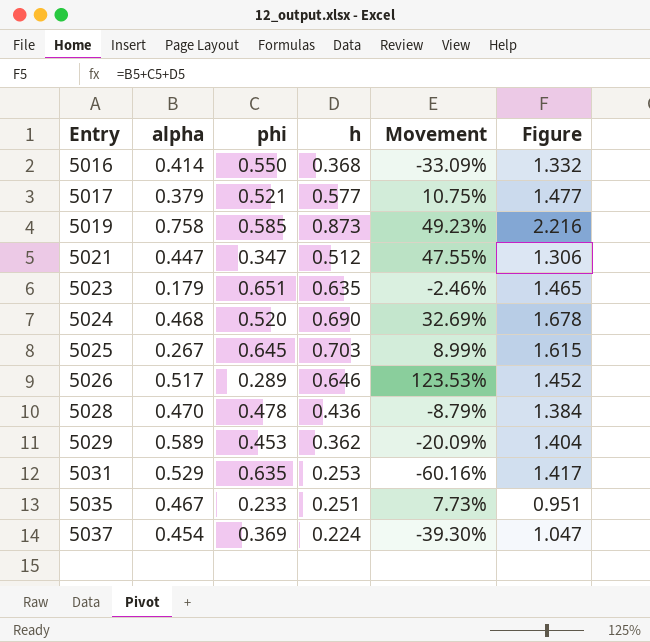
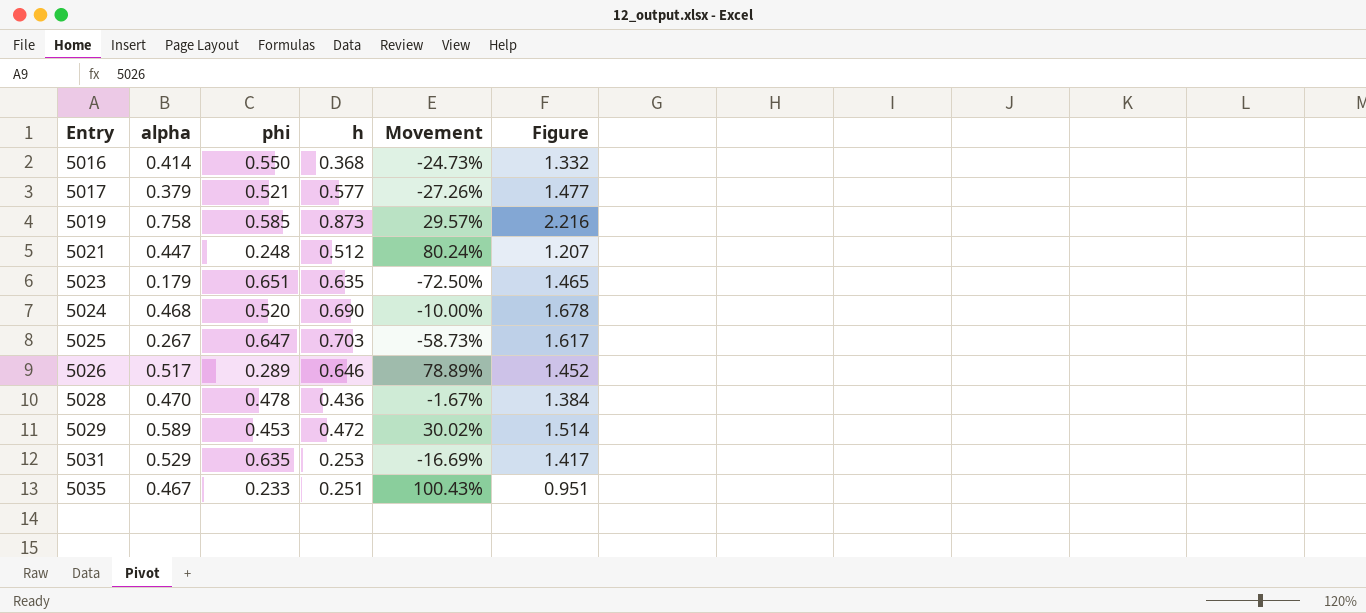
column Movement | formula: ([h] - [phi]) / [phi] -> ([alpha] - [phi]) / [phi]
row 5037: 0.454 | 0.369 | 0.224 | -39.30% | 1.047 -> none
5021 | phi: 0.347 -> 0.248
5021 | Figure: 1.306 -> 1.207
5025 | phi: 0.645 -> 0.647
5025 | Figure: 1.615 -> 1.617
5029 | h: 0.362 -> 0.472
5029 | Figure: 1.404 -> 1.514

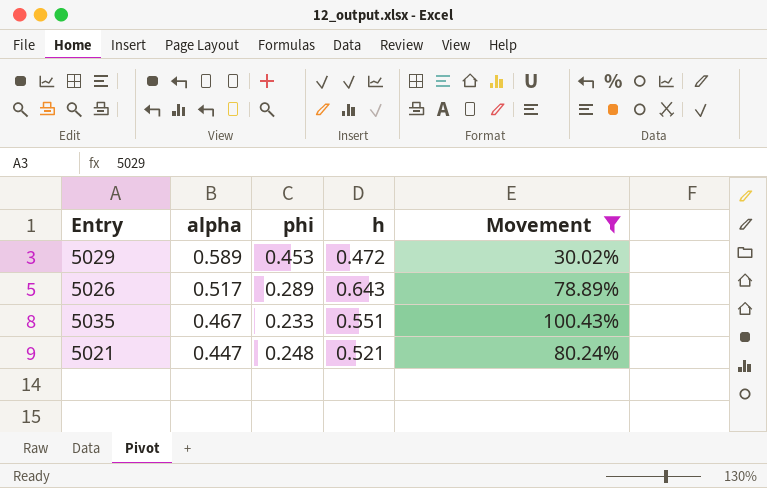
filter: none -> Movement >= 30.02%
row order: Entry ascending -> alpha descending
column Figure | formula: [alpha] + [phi] + [h] -> none
5026 | h: 0.646 -> 0.643
5035 | h: 0.251 -> 0.551
5021 | h: 0.512 -> 0.521

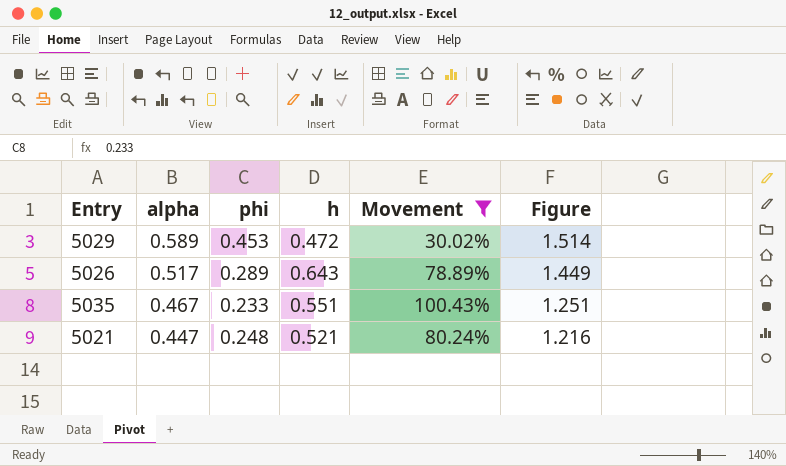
column Figure | formula: none -> [alpha] + [phi] + [h]

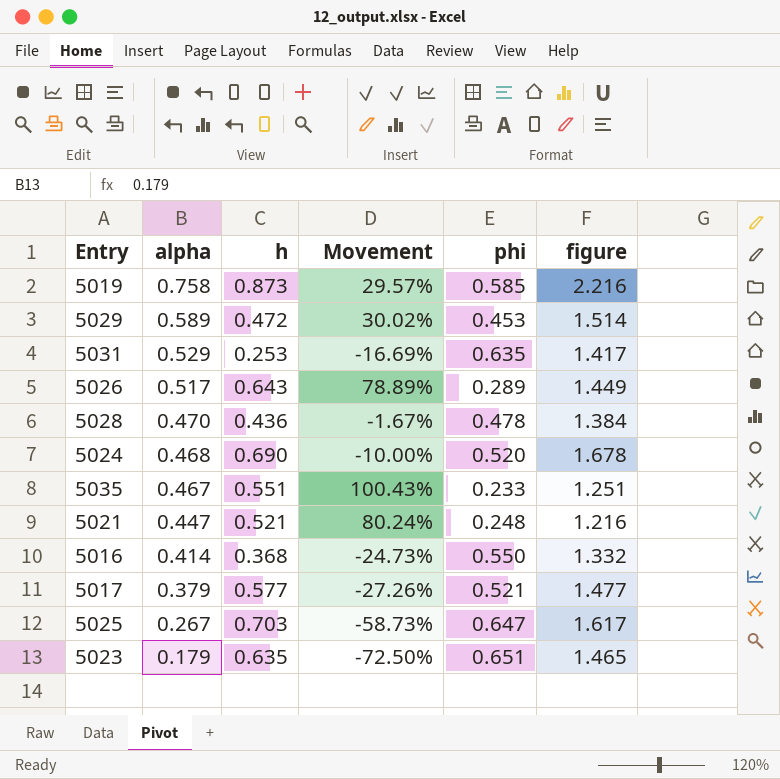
filter: Movement >= 30.02% -> none
column phi | position: 3 -> 5
column name: Figure -> figure

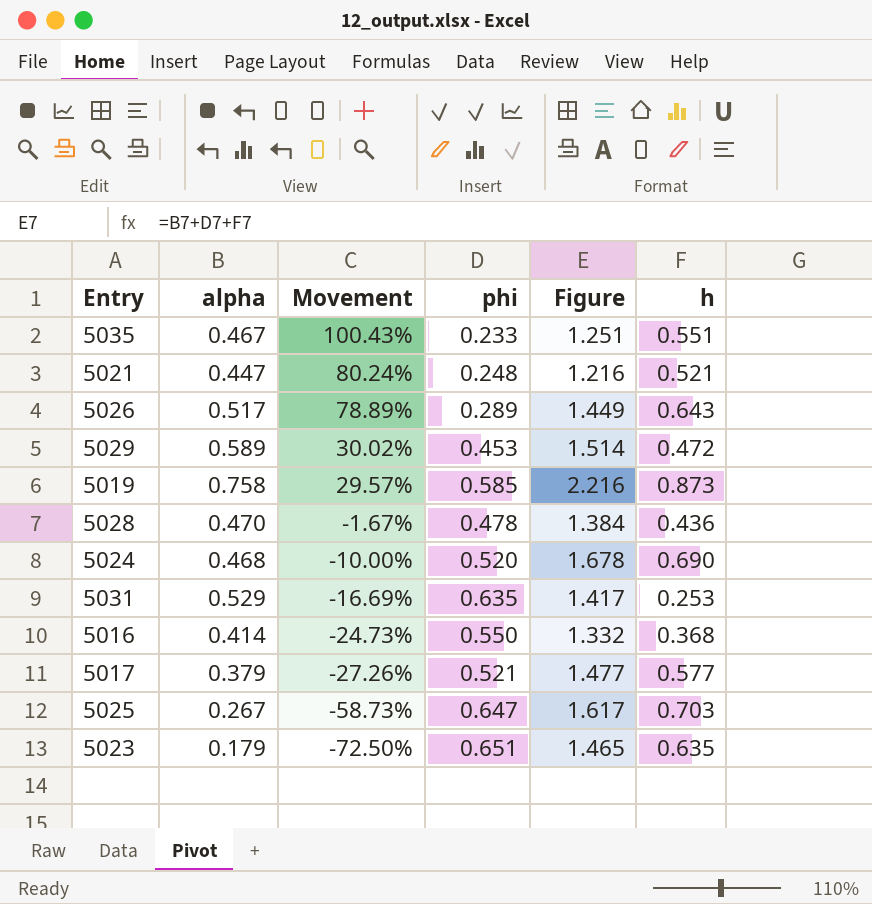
row order: alpha descending -> Movement descending
column name: figure -> Figure
column h | position: 3 -> 6

